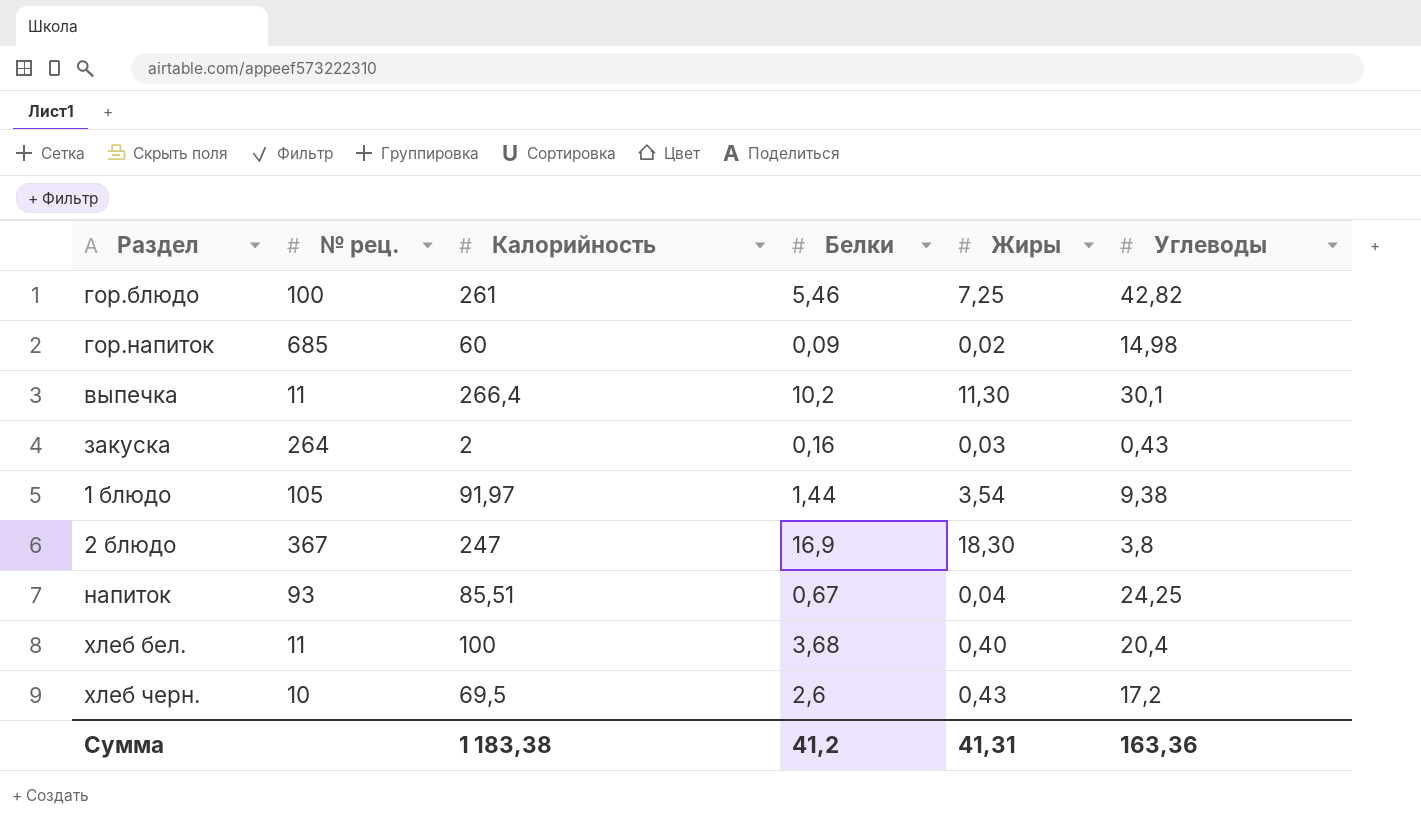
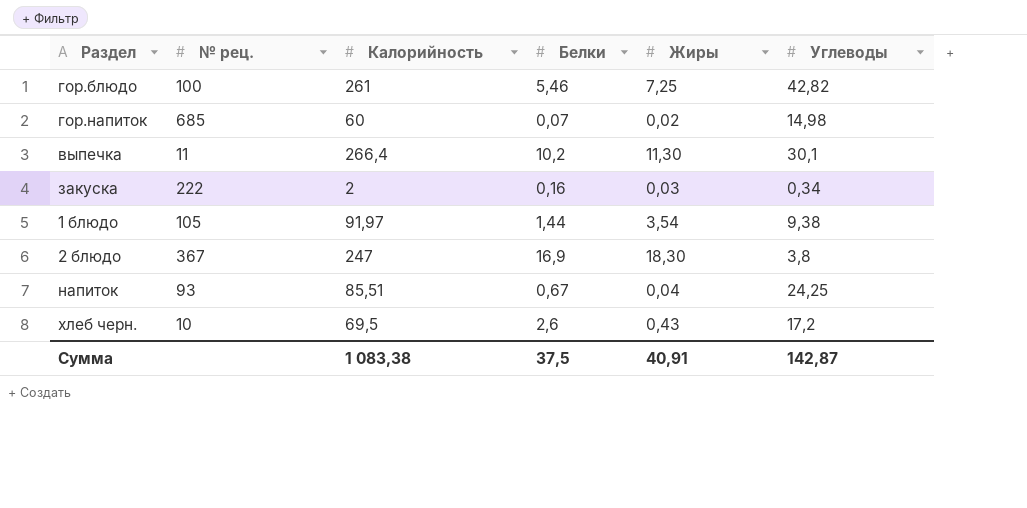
row хлеб бел.: 11 | 100 | 3,68 | 0,40 | 20,4 -> none
гор.напиток | Белки: 0,09 -> 0,07
закуска | № рец.: 264 -> 222
закуска | Углеводы: 0,43 -> 0,34
Сумма | Калорийность: 1 183,38 -> 1 083,38
Сумма | Белки: 41,2 -> 37,5
Сумма | Жиры: 41,31 -> 40,91
Сумма | Углеводы: 163,36 -> 142,87

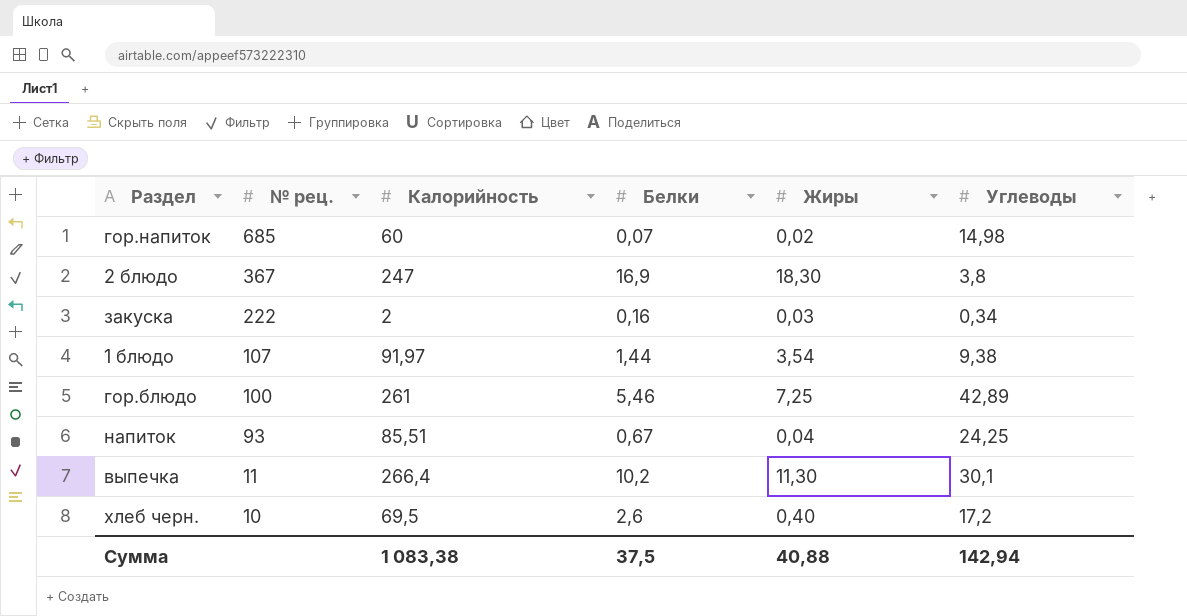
row order: none -> № рец. descending
1 блюдо | № рец.: 105 -> 107
гор.блюдо | Углеводы: 42,82 -> 42,89
хлеб черн. | Жиры: 0,43 -> 0,40
Сумма | Жиры: 40,91 -> 40,88
Сумма | Углеводы: 142,87 -> 142,94

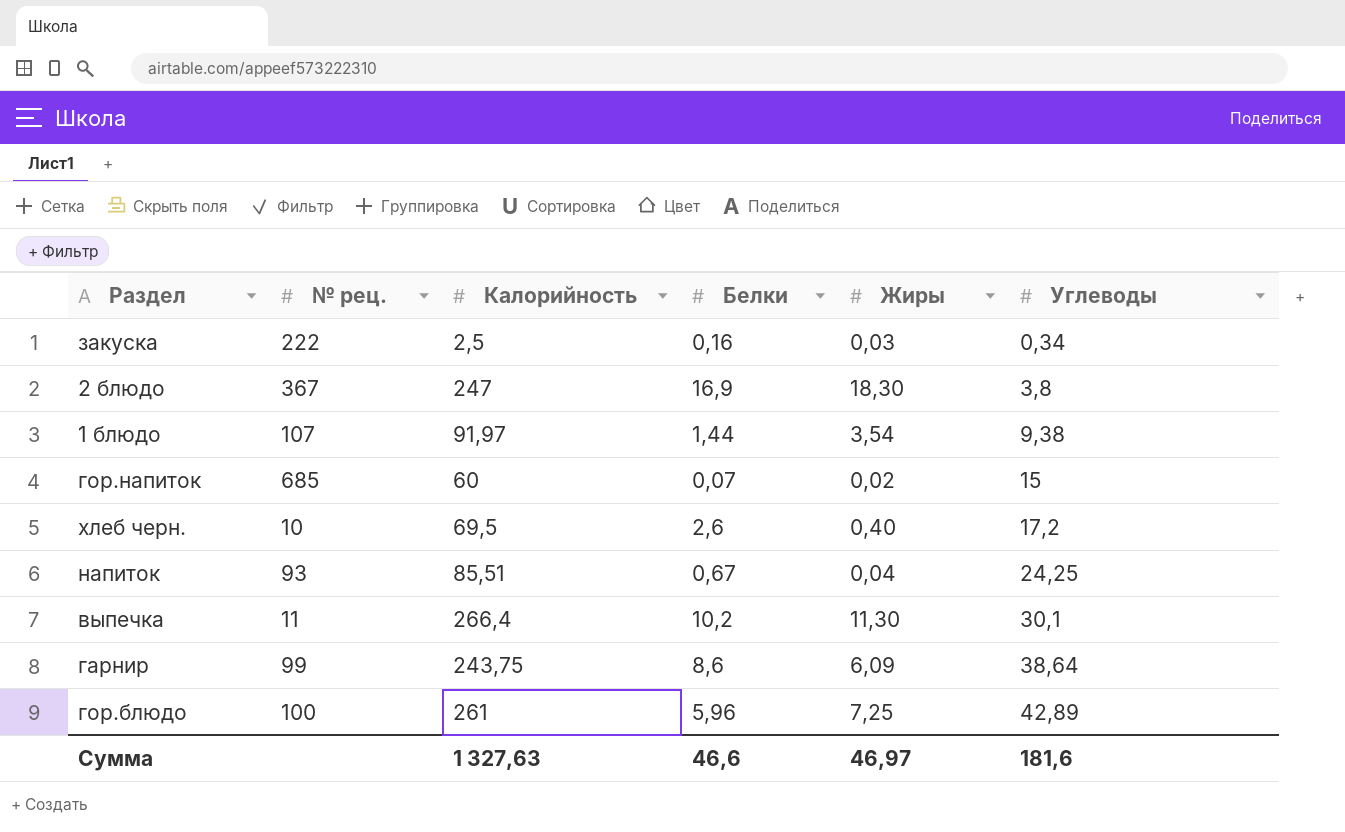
row order: № рец. descending -> Углеводы ascending
закуска | Калорийность: 2 -> 2,5
гор.напиток | Углеводы: 14,98 -> 15
row гарнир: none -> 99 | 243,75 | 8,6 | 6,09 | 38,64
гор.блюдо | Белки: 5,46 -> 5,96
Сумма | Калорийность: 1 083,38 -> 1 327,63
Сумма | Белки: 37,5 -> 46,6
Сумма | Жиры: 40,88 -> 46,97
Сумма | Углеводы: 142,94 -> 181,6

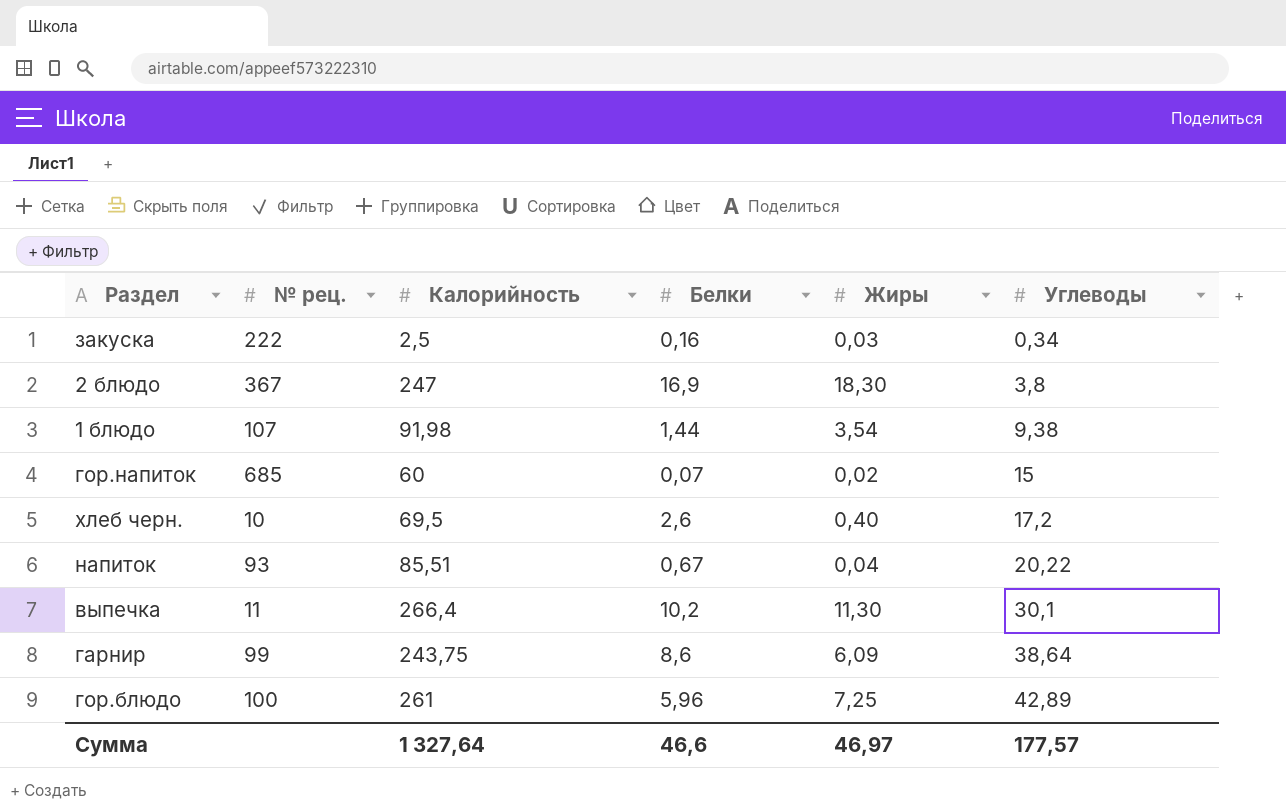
1 блюдо | Калорийность: 91,97 -> 91,98
напиток | Углеводы: 24,25 -> 20,22
Сумма | Калорийность: 1 327,63 -> 1 327,64
Сумма | Углеводы: 181,6 -> 177,57

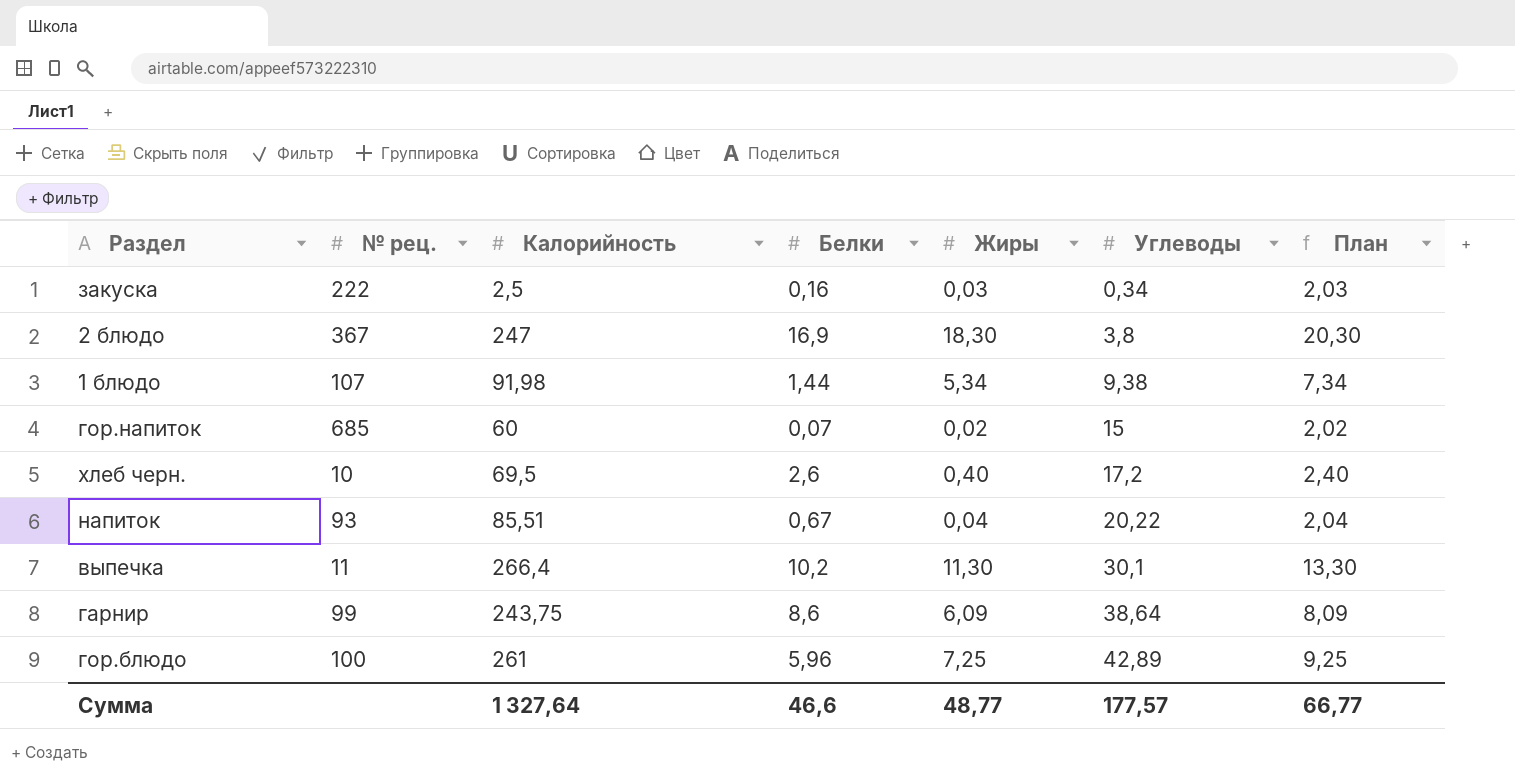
column План | formula: none -> [Жиры] + 2
1 блюдо | Жиры: 3,54 -> 5,34
Сумма | Жиры: 46,97 -> 48,77

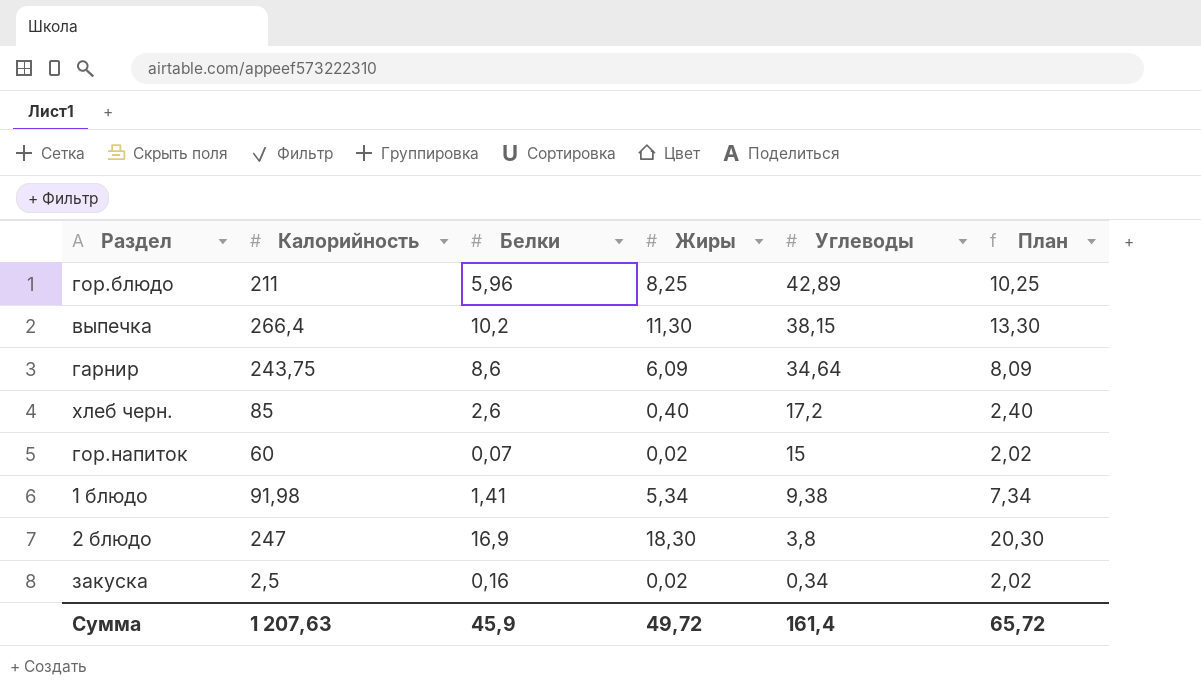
row order: Углеводы ascending -> Углеводы descending
column № рец. | position: 2 -> none
row напиток: 93 | 85,51 | 0,67 | 0,04 | 20,22 | 2,04 -> none
гор.блюдо | Калорийность: 261 -> 211
гор.блюдо | Жиры: 7,25 -> 8,25
гор.блюдо | План: 9,25 -> 10,25
выпечка | Углеводы: 30,1 -> 38,15
гарнир | Углеводы: 38,64 -> 34,64
хлеб черн. | Калорийность: 69,5 -> 85
1 блюдо | Белки: 1,44 -> 1,41
закуска | Жиры: 0,03 -> 0,02
закуска | План: 2,03 -> 2,02
Сумма | Калорийность: 1 327,64 -> 1 207,63
Сумма | Белки: 46,6 -> 45,9
Сумма | Жиры: 48,77 -> 49,72
Сумма | Углеводы: 177,57 -> 161,4
Сумма | План: 66,77 -> 65,72

